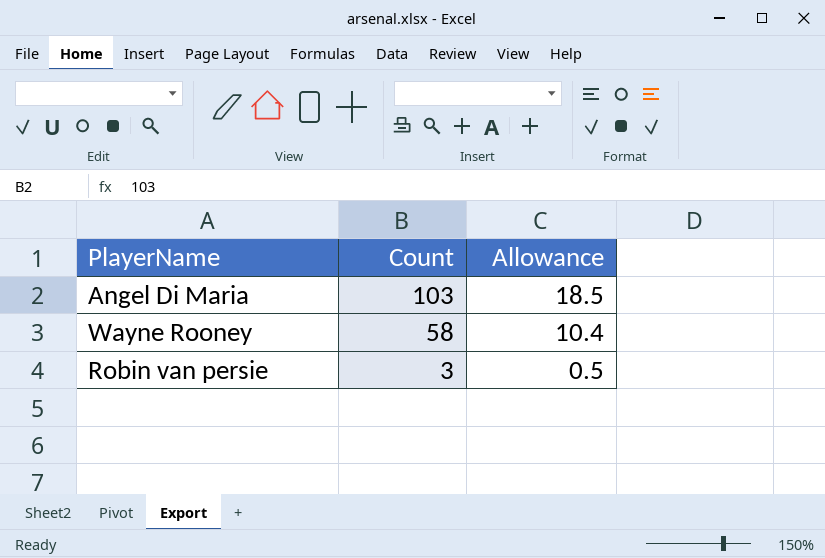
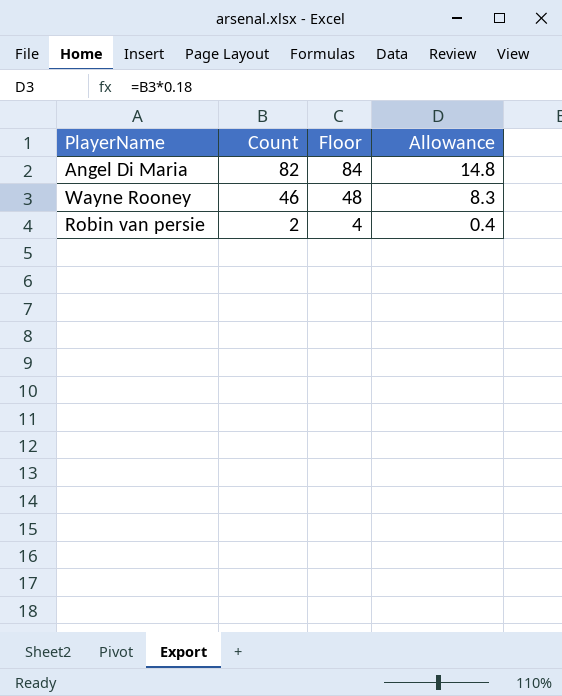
column Floor | formula: none -> [Count] + 2
Angel Di Maria | Count: 103 -> 82
Angel Di Maria | Allowance: 18.5 -> 14.8
Wayne Rooney | Count: 58 -> 46
Wayne Rooney | Allowance: 10.4 -> 8.3
Robin van persie | Count: 3 -> 2
Robin van persie | Allowance: 0.5 -> 0.4

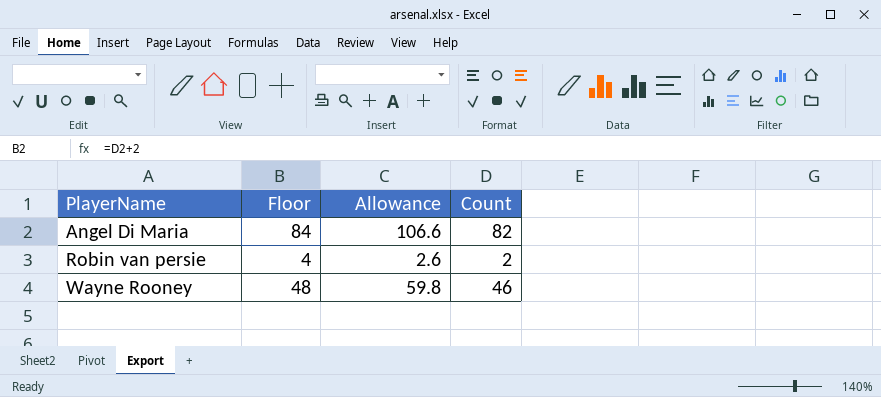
row order: Count descending -> PlayerName ascending
column Allowance | formula: [Count] * 0.18 -> [Count] * 1.3
column Count | position: 2 -> 4

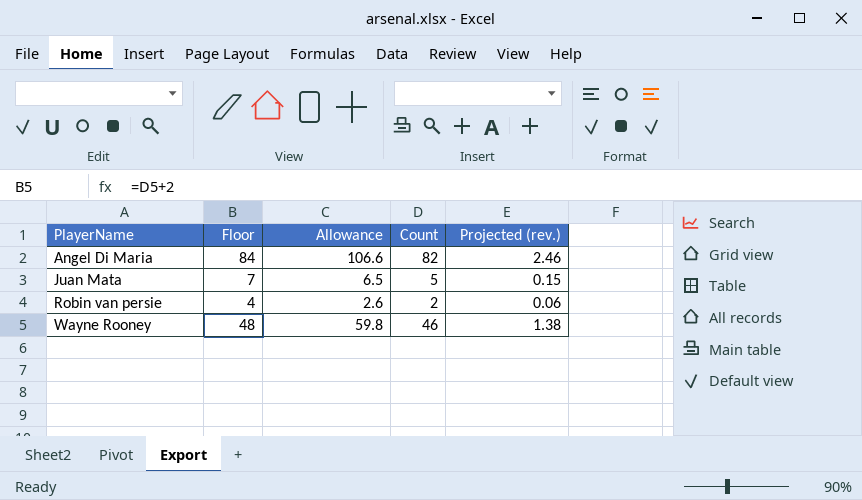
column Projected (rev.) | formula: none -> [Count] * 0.03
row Juan Mata: none -> 7 | 6.5 | 5 | 0.15

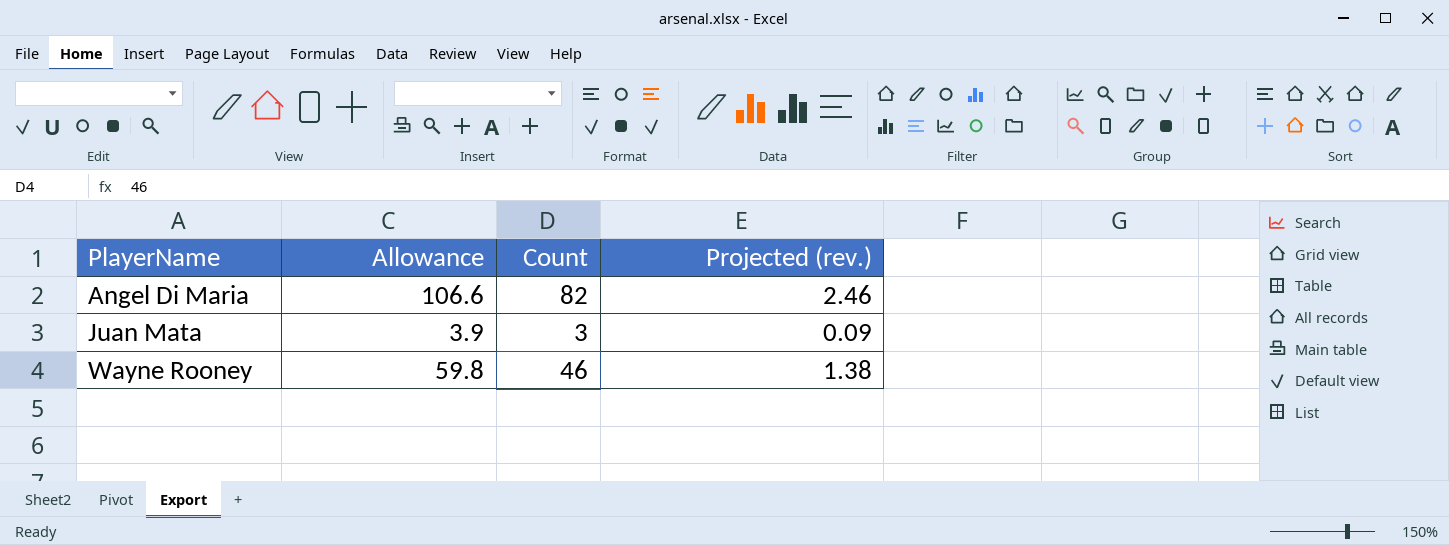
column Floor | formula: [Count] + 2 -> none
row Robin van persie: 4 | 2.6 | 2 | 0.06 -> none
Juan Mata | Allowance: 6.5 -> 3.9
Juan Mata | Count: 5 -> 3
Juan Mata | Projected (rev.): 0.15 -> 0.09

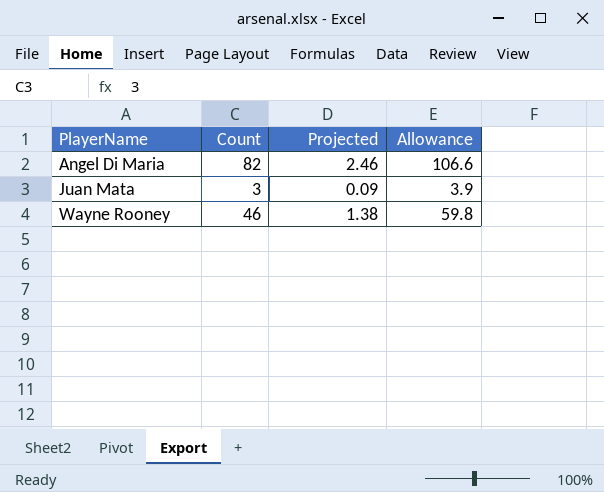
column name: Projected (rev.) -> Projected
column Allowance | position: 2 -> 4

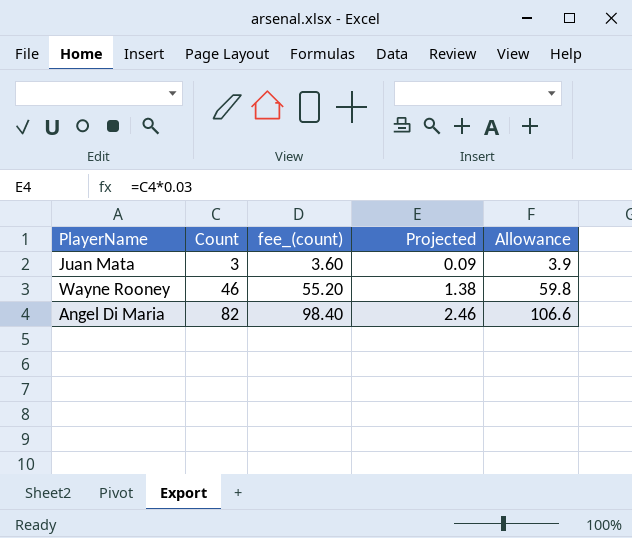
row order: PlayerName ascending -> Count ascending
column fee_(count) | formula: none -> [Count] * 1.2

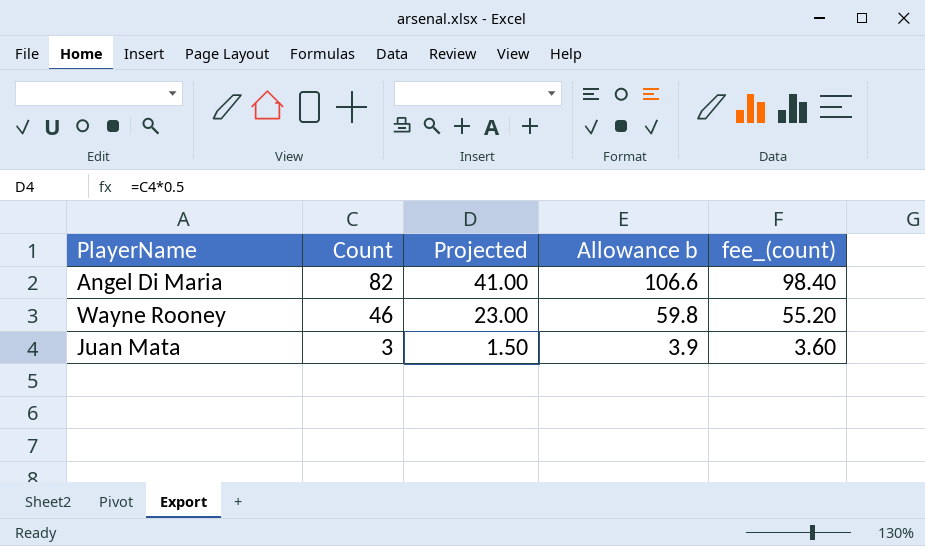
row order: Count ascending -> Count descending
column Projected | formula: [Count] * 0.03 -> [Count] * 0.5
column name: Allowance -> Allowance b
column fee_(count) | position: 3 -> 5

